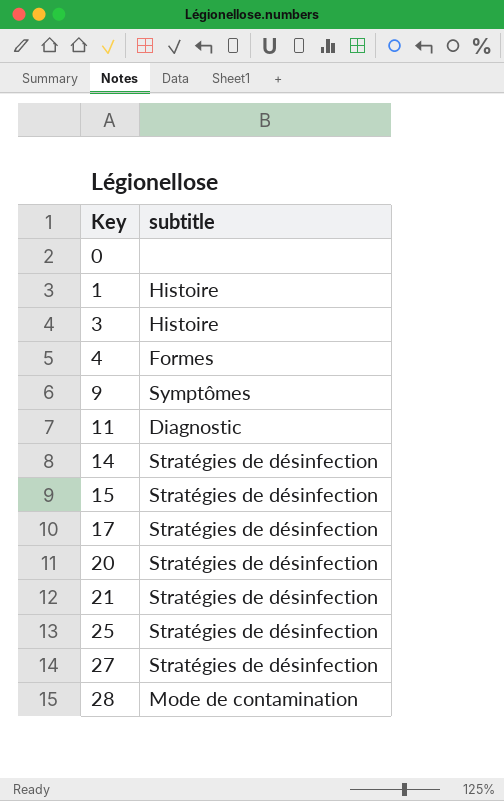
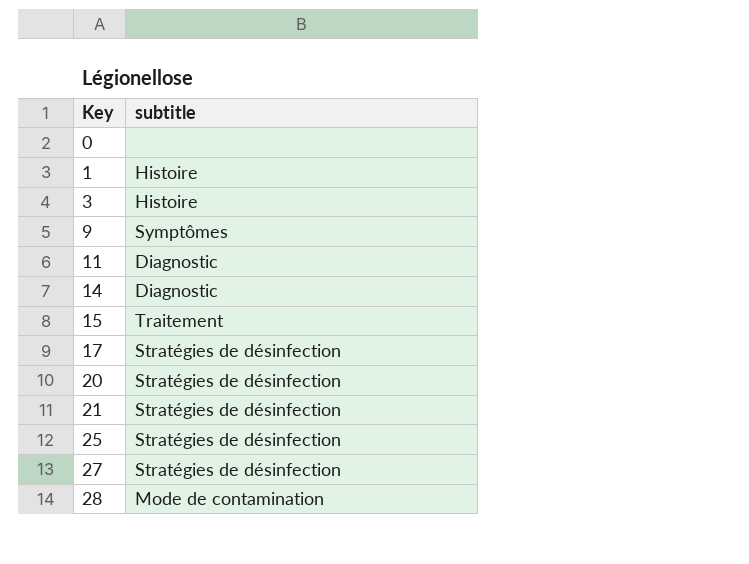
row 4: Formes -> none
14 | subtitle: Stratégies de désinfection -> Diagnostic
15 | subtitle: Stratégies de désinfection -> Traitement

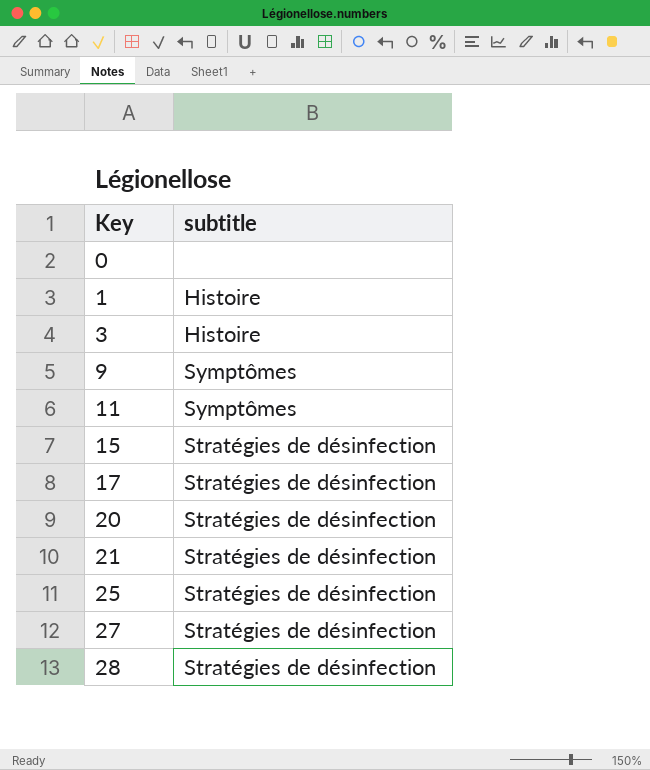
row 14: Diagnostic -> none
11 | subtitle: Diagnostic -> Symptômes
15 | subtitle: Traitement -> Stratégies de désinfection
28 | subtitle: Mode de contamination -> Stratégies de désinfection

